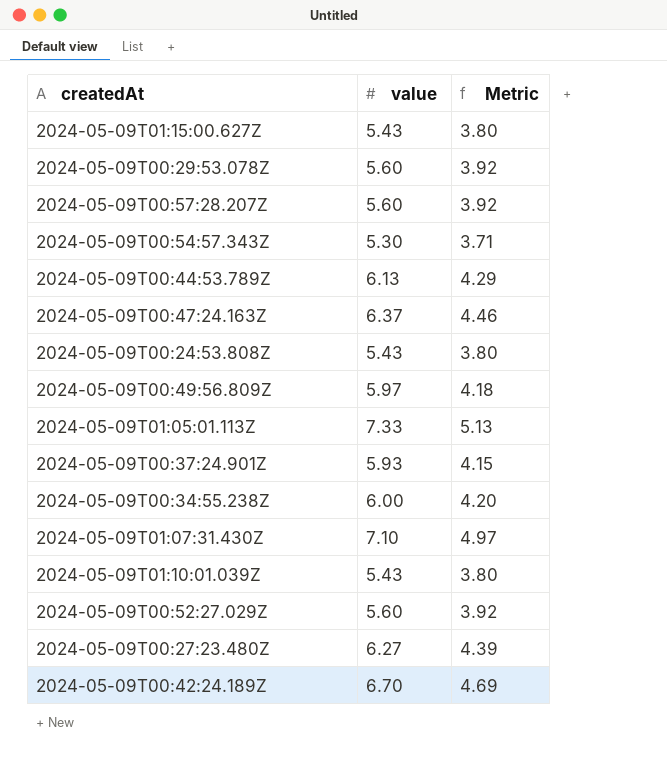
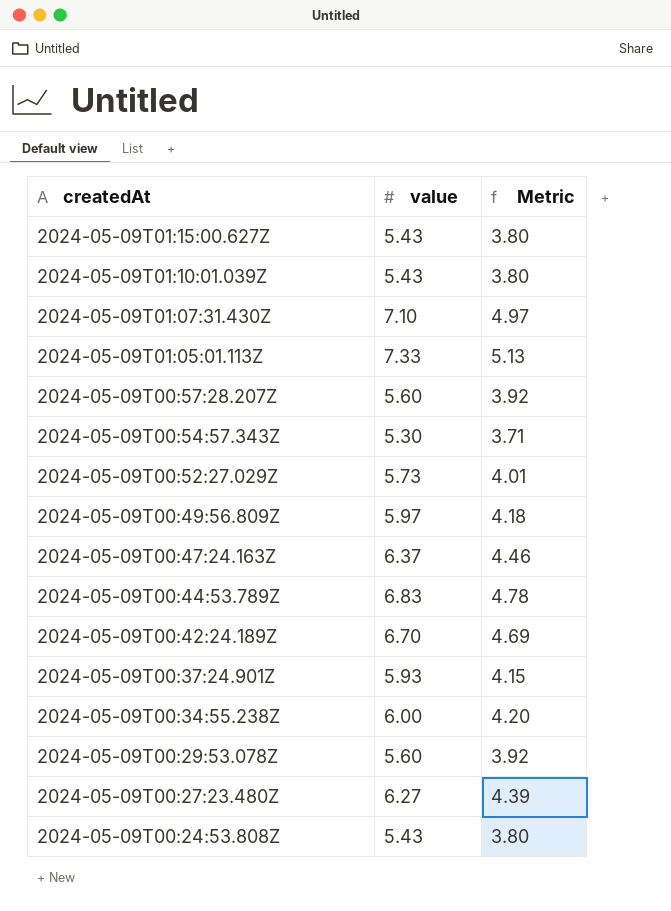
row order: none -> createdAt descending
2024-05-09T00:52:27.029Z | value: 5.60 -> 5.73
2024-05-09T00:52:27.029Z | Metric: 3.92 -> 4.01
2024-05-09T00:44:53.789Z | value: 6.13 -> 6.83
2024-05-09T00:44:53.789Z | Metric: 4.29 -> 4.78

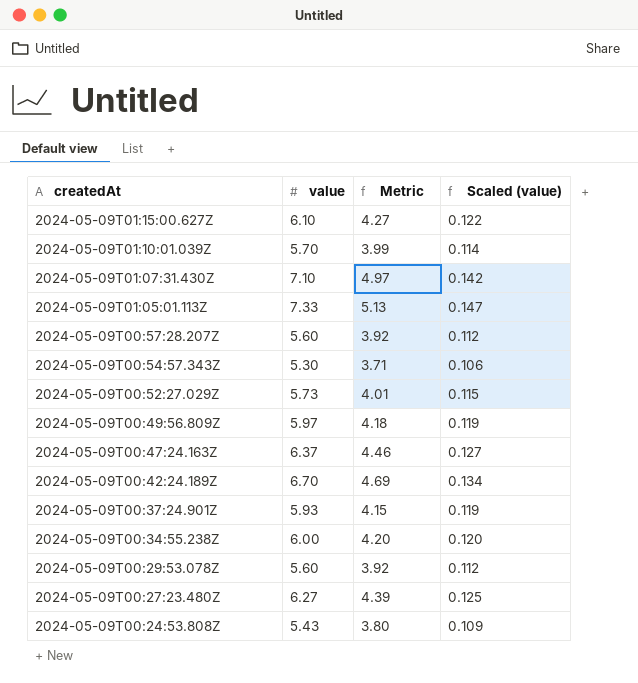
column Scaled (value) | formula: none -> [value] * 0.02
row 2024-05-09T00:44:53.789Z: 6.83 | 4.78 -> none
2024-05-09T01:15:00.627Z | value: 5.43 -> 6.10
2024-05-09T01:15:00.627Z | Metric: 3.80 -> 4.27
2024-05-09T01:10:01.039Z | value: 5.43 -> 5.70
2024-05-09T01:10:01.039Z | Metric: 3.80 -> 3.99

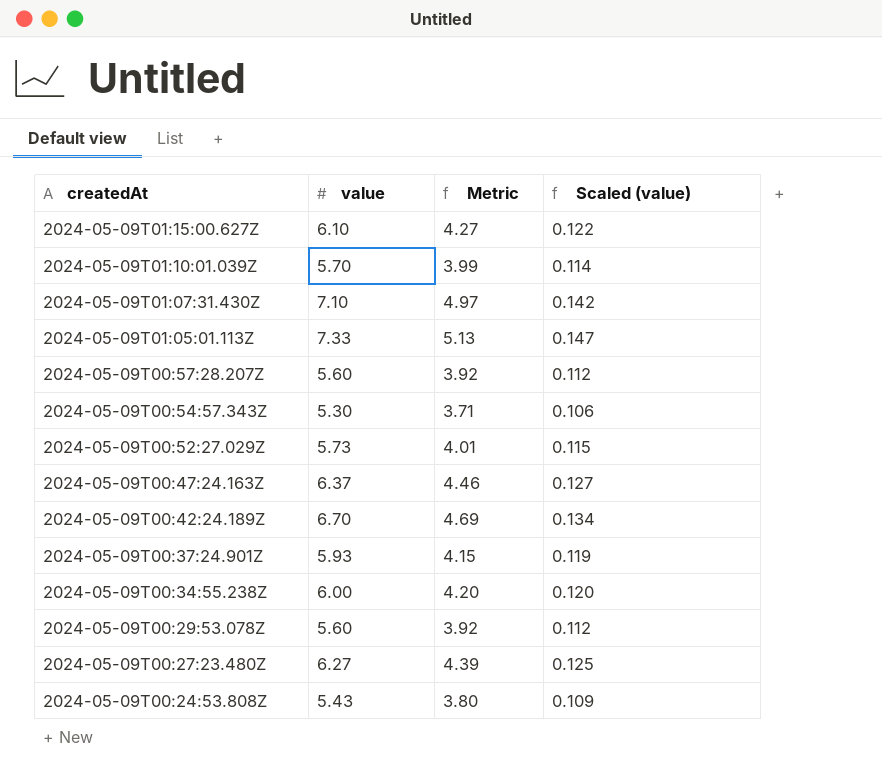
row 2024-05-09T00:49:56.809Z: 5.97 | 4.18 | 0.119 -> none

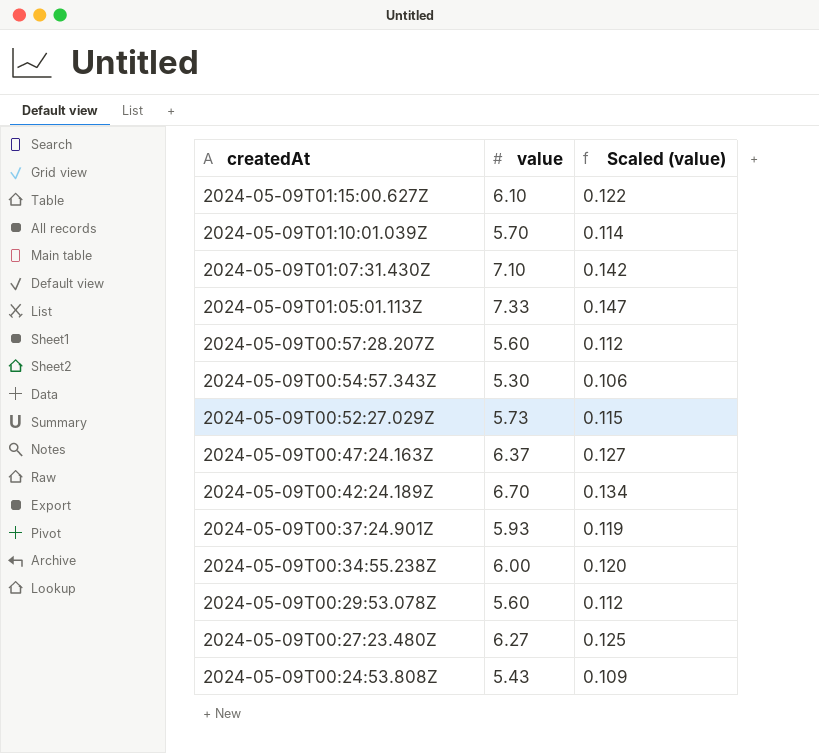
column Metric | formula: [value] * 0.7 -> none

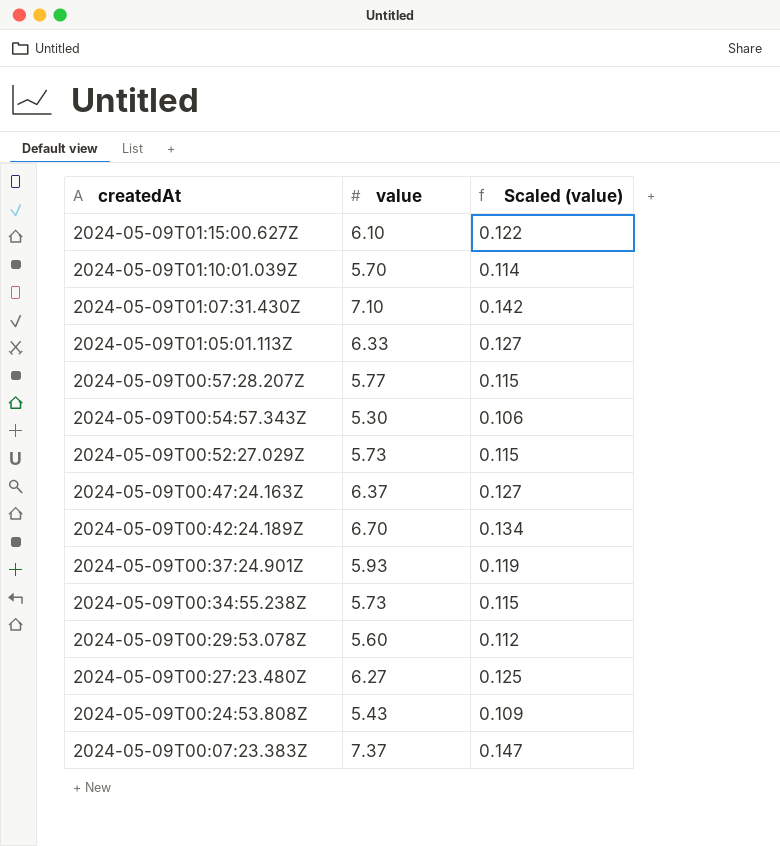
2024-05-09T01:05:01.113Z | value: 7.33 -> 6.33
2024-05-09T01:05:01.113Z | Scaled (value): 0.147 -> 0.127
2024-05-09T00:57:28.207Z | value: 5.60 -> 5.77
2024-05-09T00:57:28.207Z | Scaled (value): 0.112 -> 0.115
2024-05-09T00:34:55.238Z | value: 6.00 -> 5.73
2024-05-09T00:34:55.238Z | Scaled (value): 0.120 -> 0.115
row 2024-05-09T00:07:23.383Z: none -> 7.37 | 0.147

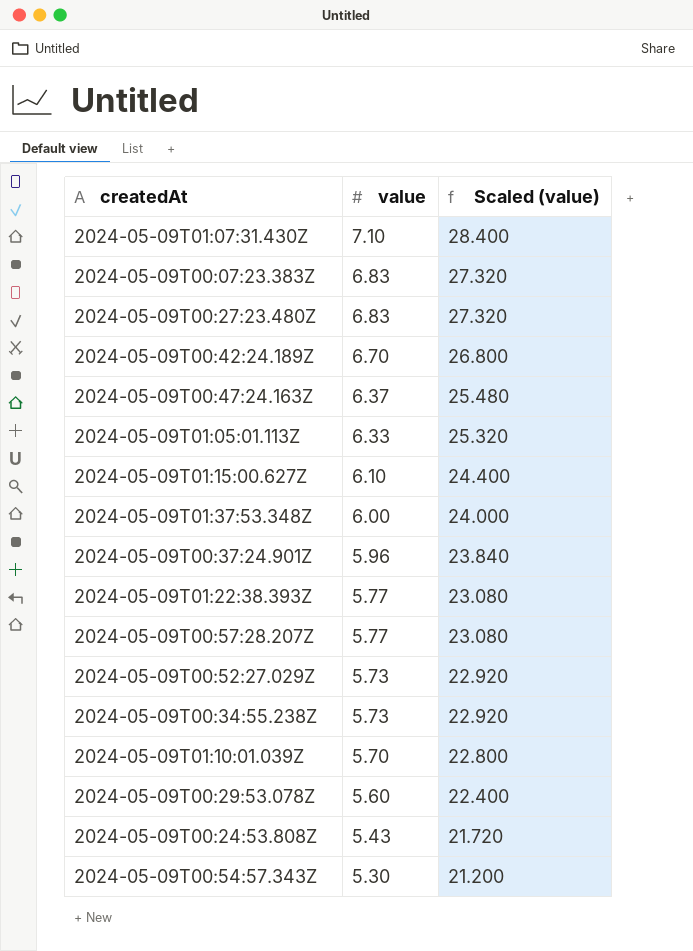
row order: createdAt descending -> value descending
column Scaled (value) | formula: [value] * 0.02 -> [value] * 4
2024-05-09T00:07:23.383Z | value: 7.37 -> 6.83
2024-05-09T00:27:23.480Z | value: 6.27 -> 6.83
row 2024-05-09T01:37:53.348Z: none -> 6.00 | 24.000
2024-05-09T00:37:24.901Z | value: 5.93 -> 5.96
row 2024-05-09T01:22:38.393Z: none -> 5.77 | 23.080

